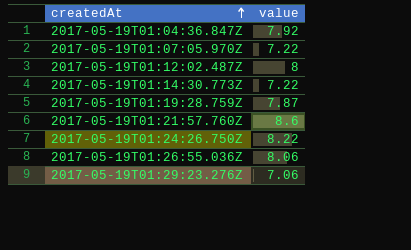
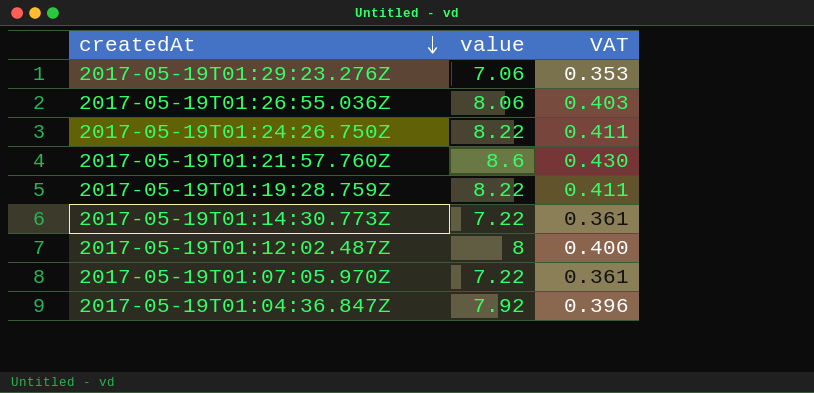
row order: createdAt ascending -> createdAt descending
column VAT | formula: none -> [value] * 0.05
2017-05-19T01:19:28.759Z | value: 7.87 -> 8.22

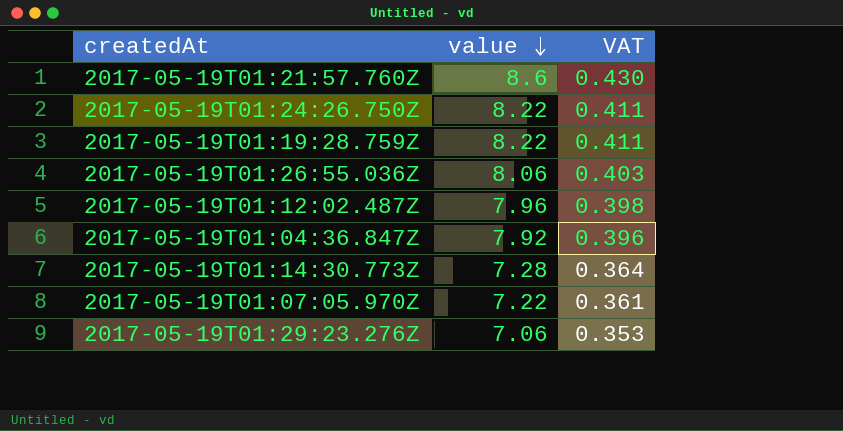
row order: createdAt descending -> value descending
2017-05-19T01:12:02.487Z | value: 8 -> 7.96
2017-05-19T01:12:02.487Z | VAT: 0.400 -> 0.398
2017-05-19T01:14:30.773Z | value: 7.22 -> 7.28
2017-05-19T01:14:30.773Z | VAT: 0.361 -> 0.364

